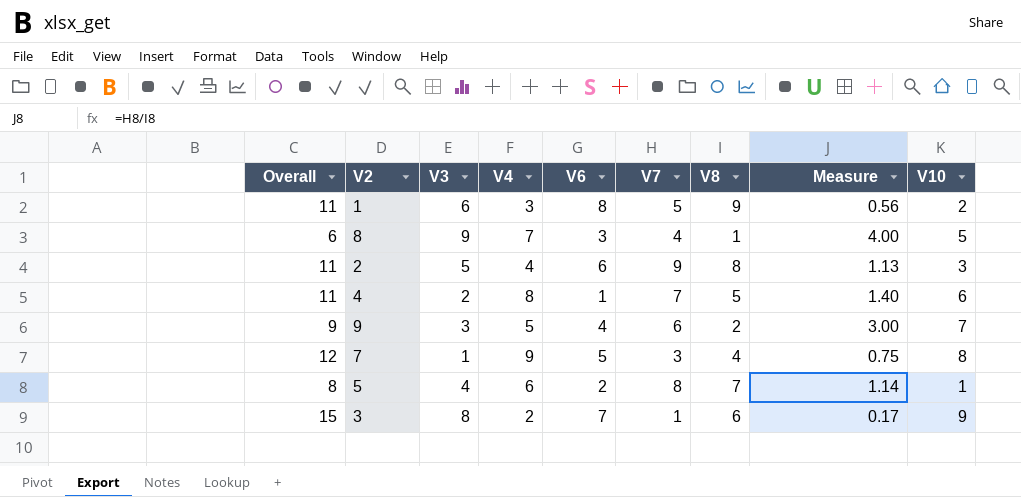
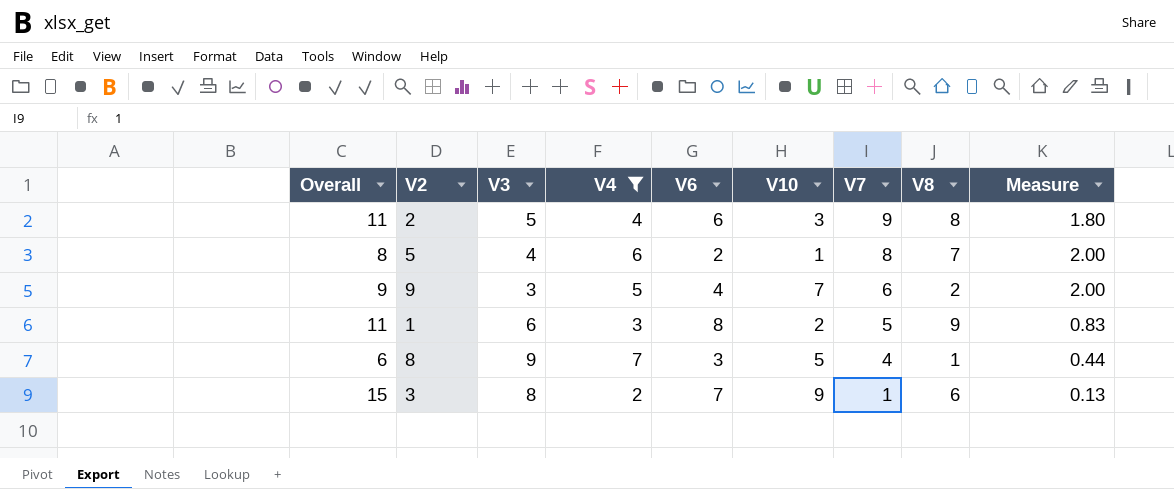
filter: none -> V4 <= 7
row order: none -> V7 descending
column V10 | position: 9 -> 6
column Measure | formula: [V7] / [V8] -> [V7] / [V3]

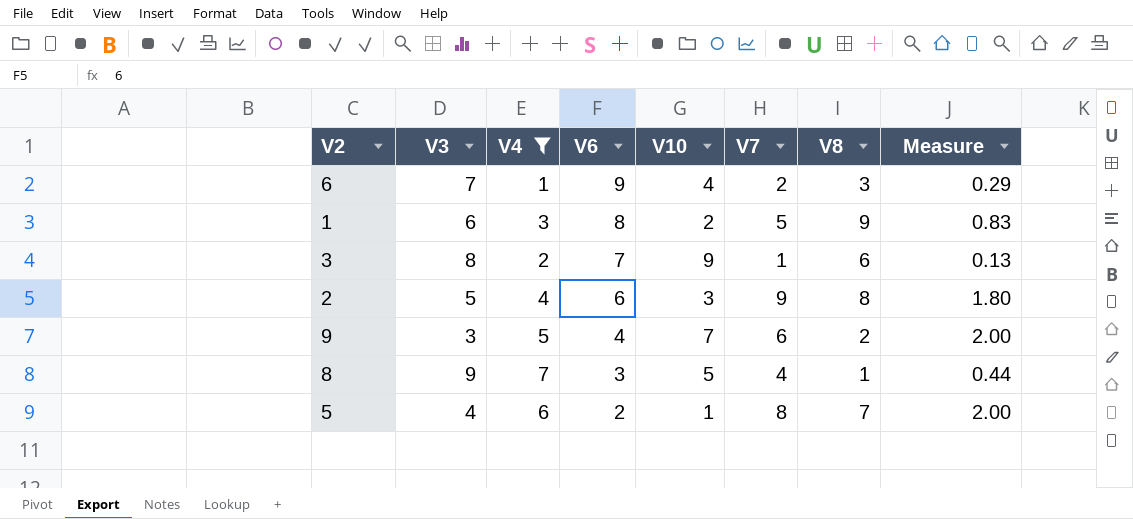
row order: V7 descending -> V6 descending
column Overall | formula: [V10] + [V8] -> none
row 6: none -> 7 | 1 | 9 | 4 | 2 | 3 | 0.29

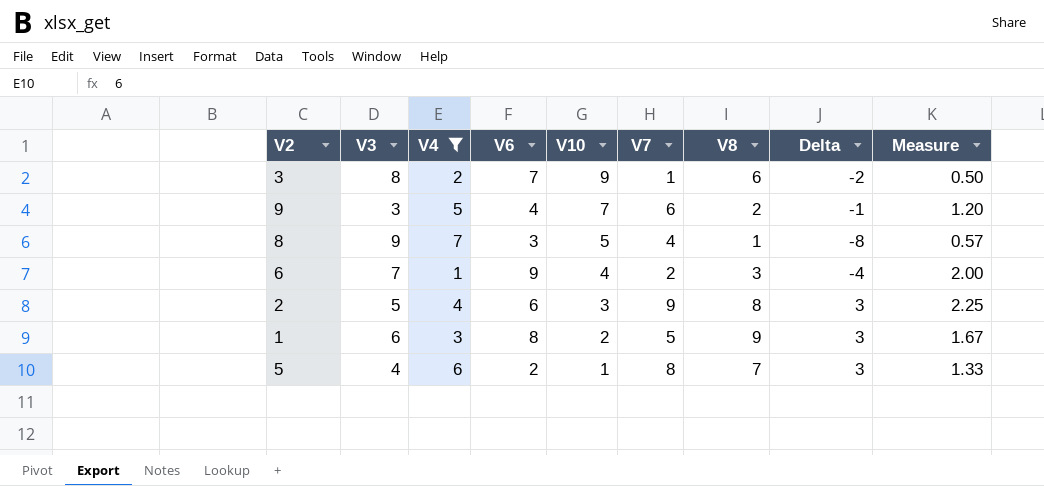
row order: V6 descending -> V10 descending
column Delta | formula: none -> [V8] - [V3]
column Measure | formula: [V7] / [V3] -> [V7] / [V4]

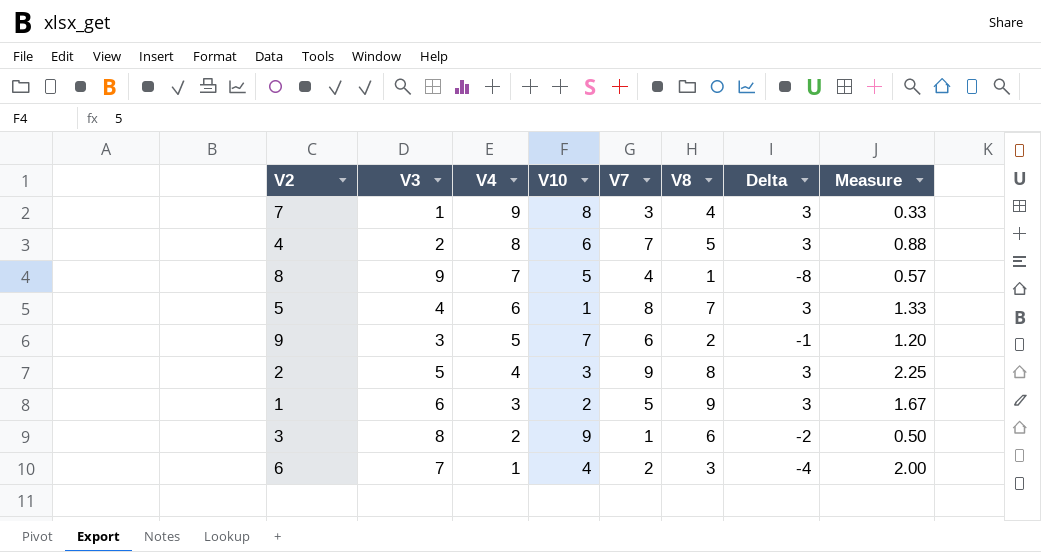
filter: V4 <= 7 -> none
row order: V10 descending -> V4 descending
column V6 | position: 4 -> none

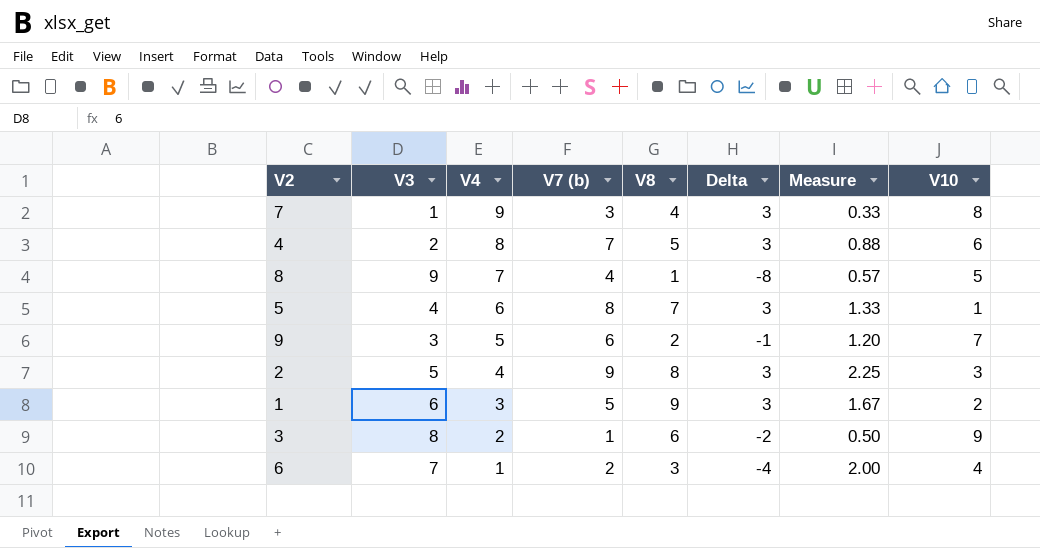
column name: V7 -> V7 (b)
column V10 | position: 4 -> 8

